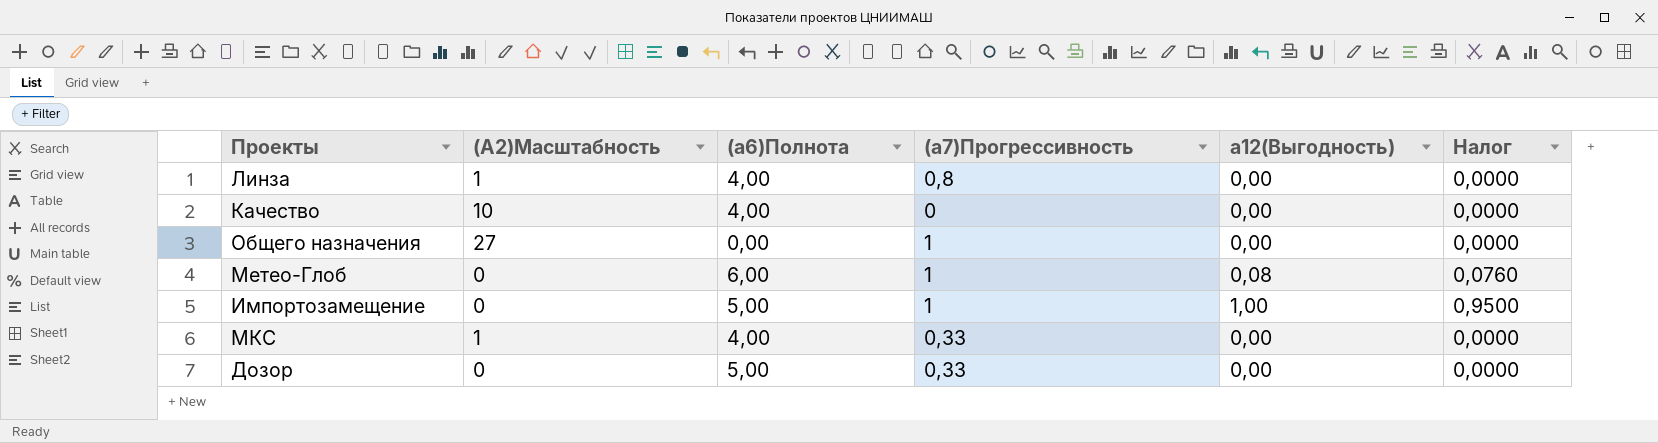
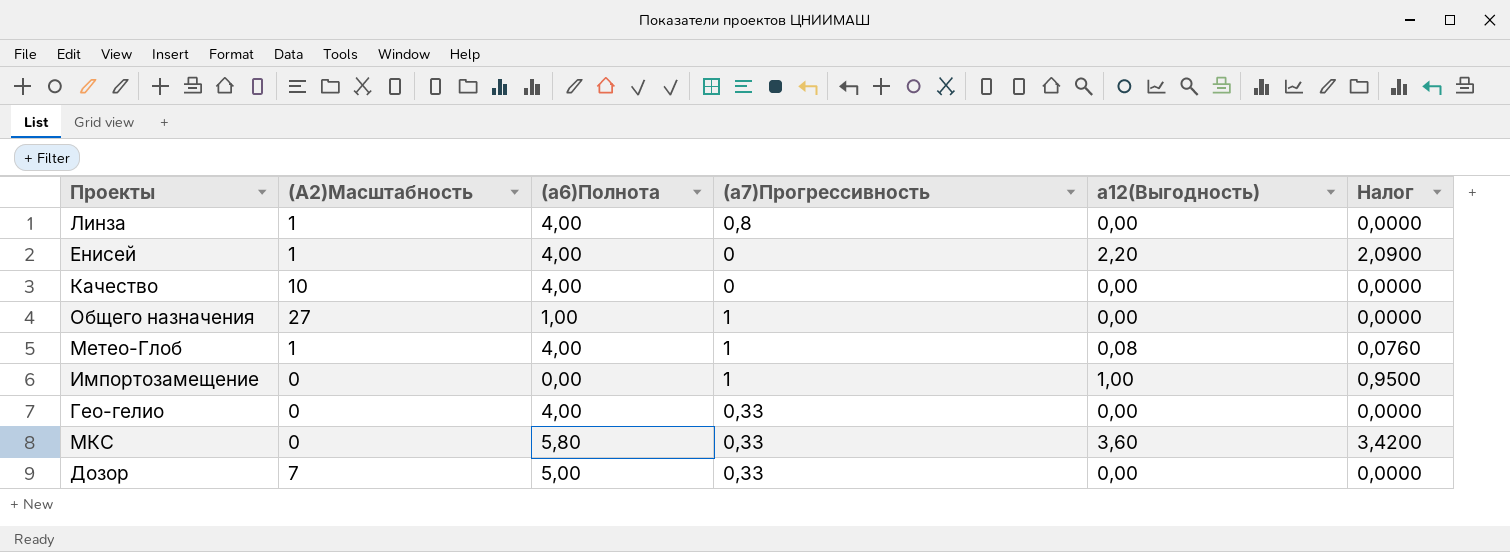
row Енисей: none -> 1 | 4,00 | 0 | 2,20 | 2,0900
Общего назначения | (a6)Полнота: 0,00 -> 1,00
Метео-Глоб | (A2)Масштабность: 0 -> 1
Метео-Глоб | (a6)Полнота: 6,00 -> 4,00
Импортозамещение | (a6)Полнота: 5,00 -> 0,00
row Гео-гелио: none -> 0 | 4,00 | 0,33 | 0,00 | 0,0000
МКС | (A2)Масштабность: 1 -> 0
МКС | (a6)Полнота: 4,00 -> 5,80
МКС | a12(Выгодность): 0,00 -> 3,60
МКС | Налог: 0,0000 -> 3,4200
Дозор | (A2)Масштабность: 0 -> 7

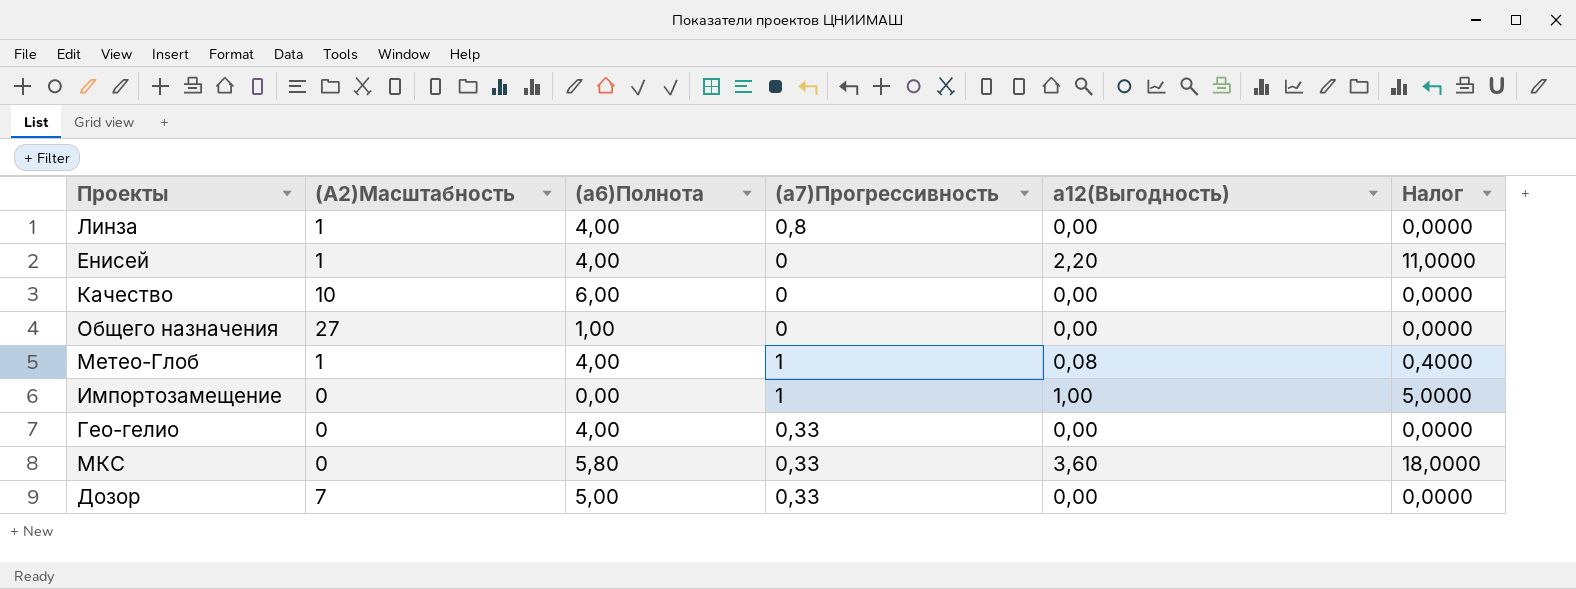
column Налог | formula: [a12(Выгодность)] * 0,95 -> [a12(Выгодность)] * 5
Качество | (a6)Полнота: 4,00 -> 6,00
Общего назначения | (a7)Прогрессивность: 1 -> 0

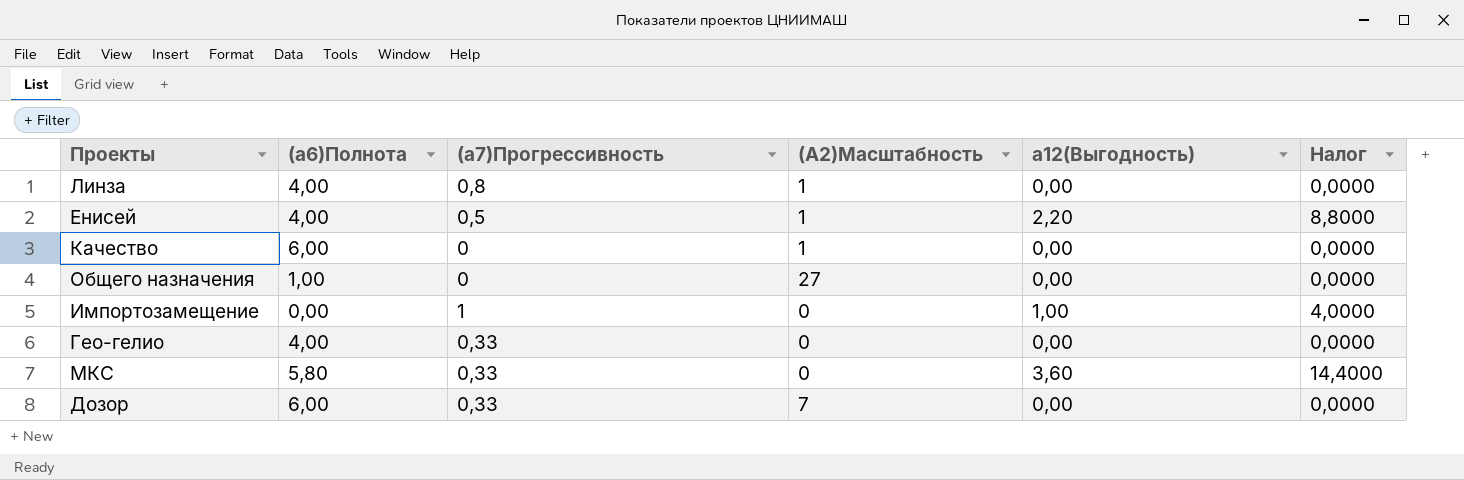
column (A2)Масштабность | position: 2 -> 4
column Налог | formula: [a12(Выгодность)] * 5 -> [a12(Выгодность)] * 4
row Метео-Глоб: 1 | 4,00 | 1 | 0,08 | 0,4000 -> none
Енисей | (a7)Прогрессивность: 0 -> 0,5
Качество | (A2)Масштабность: 10 -> 1
Дозор | (a6)Полнота: 5,00 -> 6,00

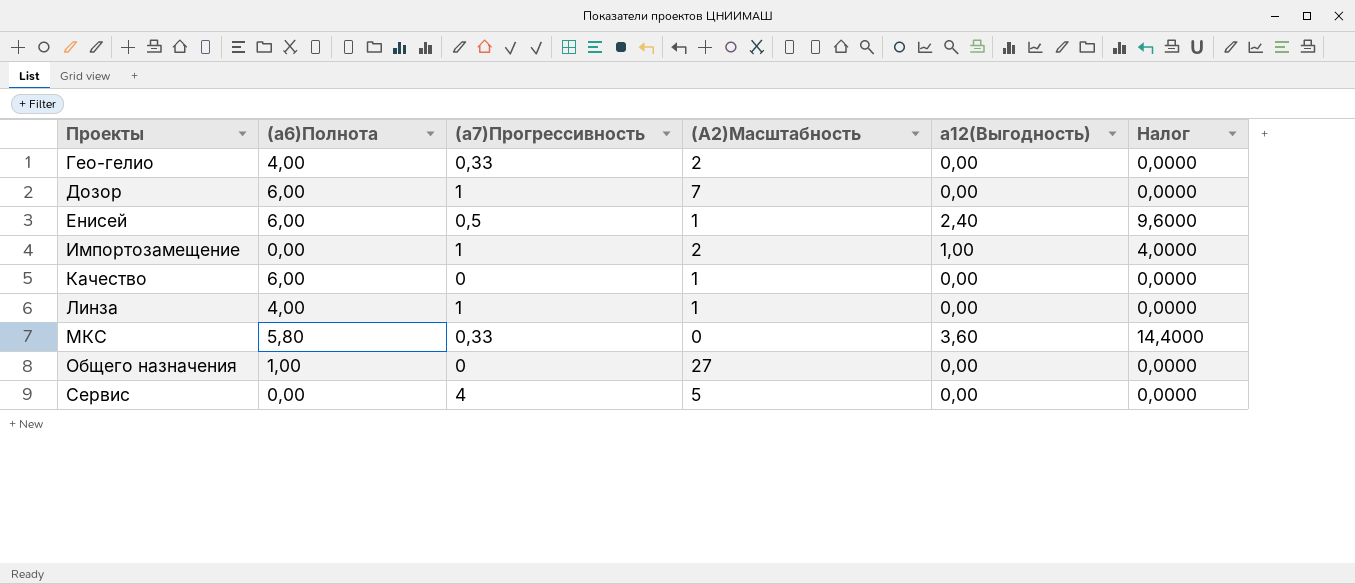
row order: none -> Проекты ascending
Гео-гелио | (A2)Масштабность: 0 -> 2
Дозор | (a7)Прогрессивность: 0,33 -> 1
Енисей | (a6)Полнота: 4,00 -> 6,00
Енисей | a12(Выгодность): 2,20 -> 2,40
Енисей | Налог: 8,8000 -> 9,6000
Импортозамещение | (A2)Масштабность: 0 -> 2
Линза | (a7)Прогрессивность: 0,8 -> 1
row Сервис: none -> 0,00 | 4 | 5 | 0,00 | 0,0000

